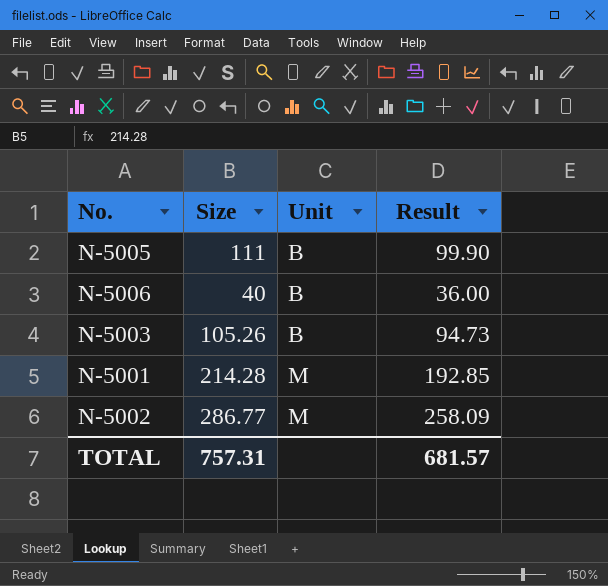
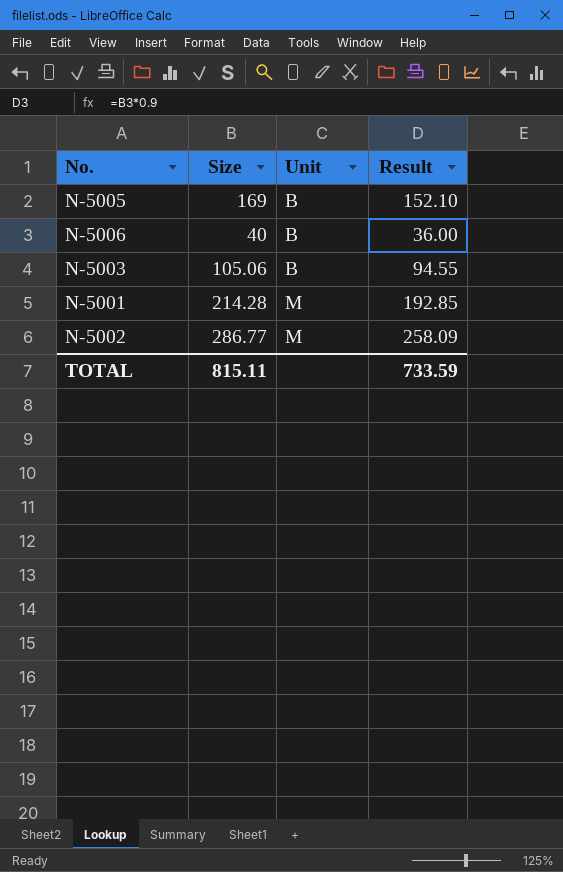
N-5005 | Size: 111 -> 169
N-5005 | Result: 99.90 -> 152.10
N-5003 | Size: 105.26 -> 105.06
N-5003 | Result: 94.73 -> 94.55
TOTAL | Size: 757.31 -> 815.11
TOTAL | Result: 681.57 -> 733.59

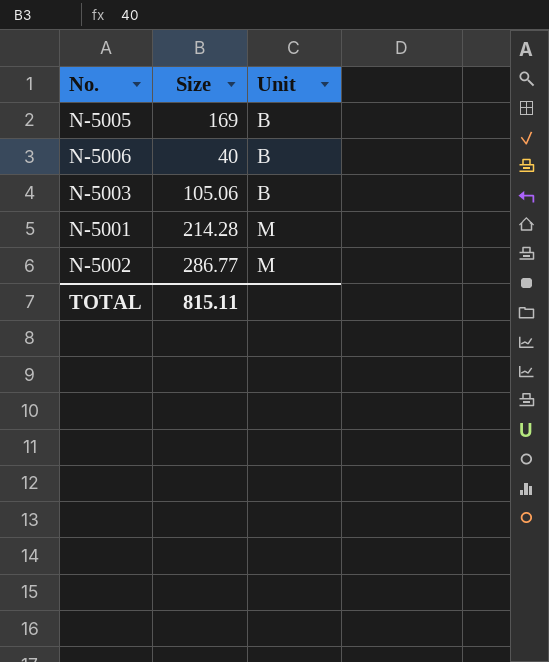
column Result | formula: [Size] * 0.9 -> none

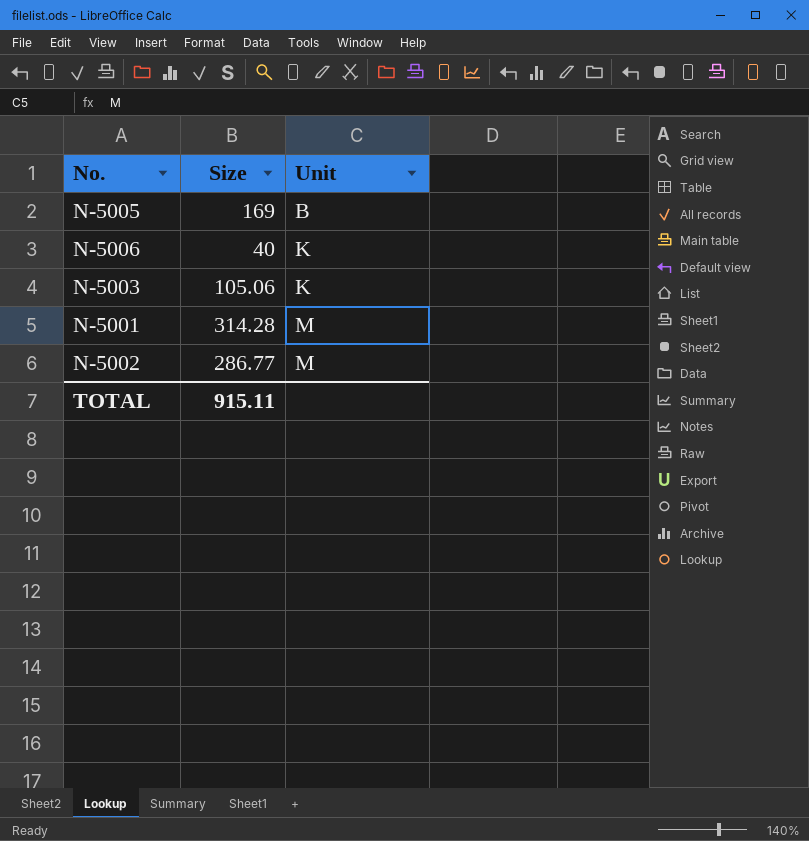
N-5006 | Unit: B -> K
N-5003 | Unit: B -> K
N-5001 | Size: 214.28 -> 314.28
TOTAL | Size: 815.11 -> 915.11

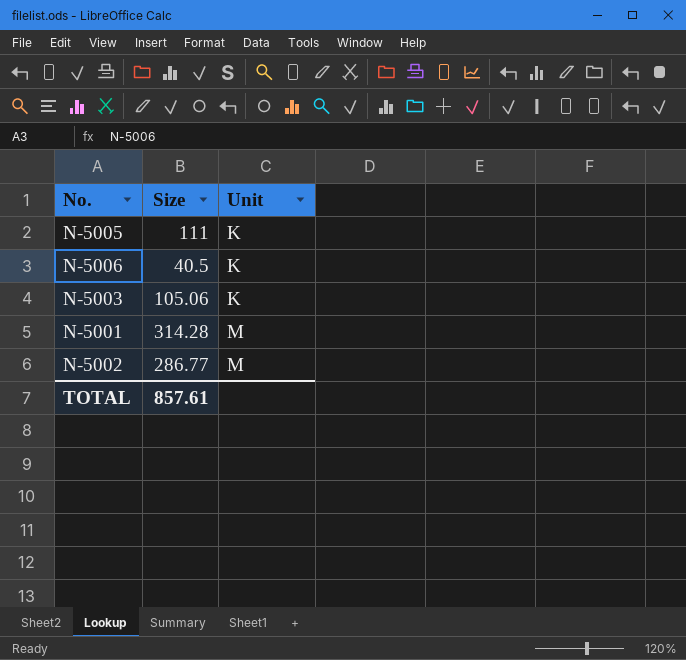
N-5005 | Size: 169 -> 111
N-5005 | Unit: B -> K
N-5006 | Size: 40 -> 40.5
TOTAL | Size: 915.11 -> 857.61

